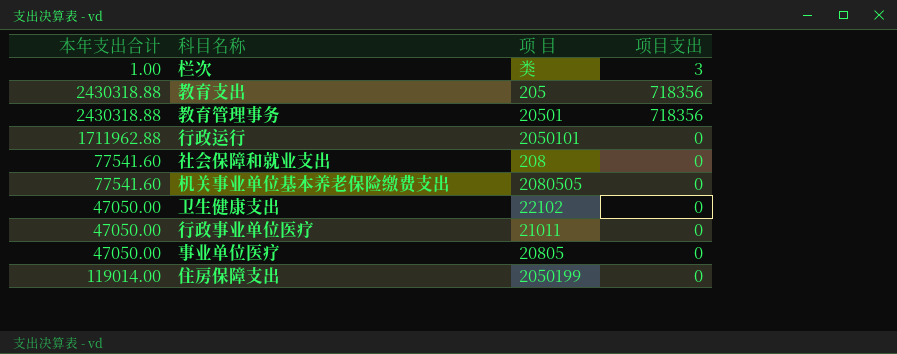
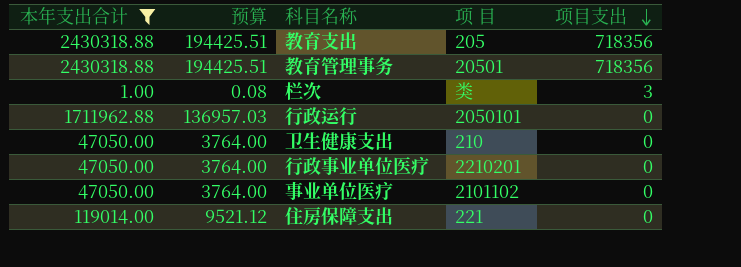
filter: none -> 本年支出合计 != 77541.60
row order: none -> 项目支出 descending
column 预算 | formula: none -> [本年支出合计] * 0.08
卫生健康支出 | 项 目: 22102 -> 210
行政事业单位医疗 | 项 目: 21011 -> 2210201
事业单位医疗 | 项 目: 20805 -> 2101102
住房保障支出 | 项 目: 2050199 -> 221

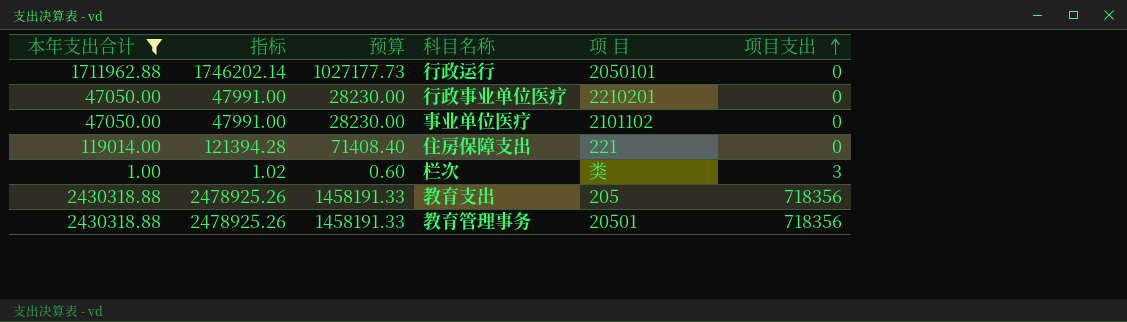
row order: 项目支出 descending -> 项目支出 ascending
column 指标 | formula: none -> [本年支出合计] * 1.02
column 预算 | formula: [本年支出合计] * 0.08 -> [本年支出合计] * 0.6
row 卫生健康支出: 47050.00 | 3764.00 | 210 | 0 -> none

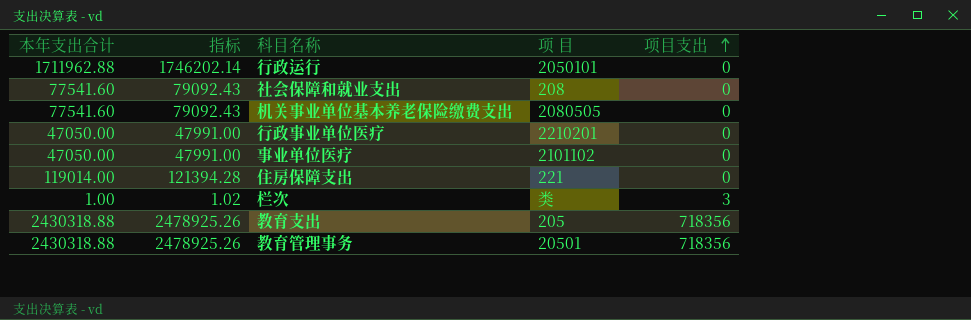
filter: 本年支出合计 != 77541.60 -> none
column 预算 | formula: [本年支出合计] * 0.6 -> none

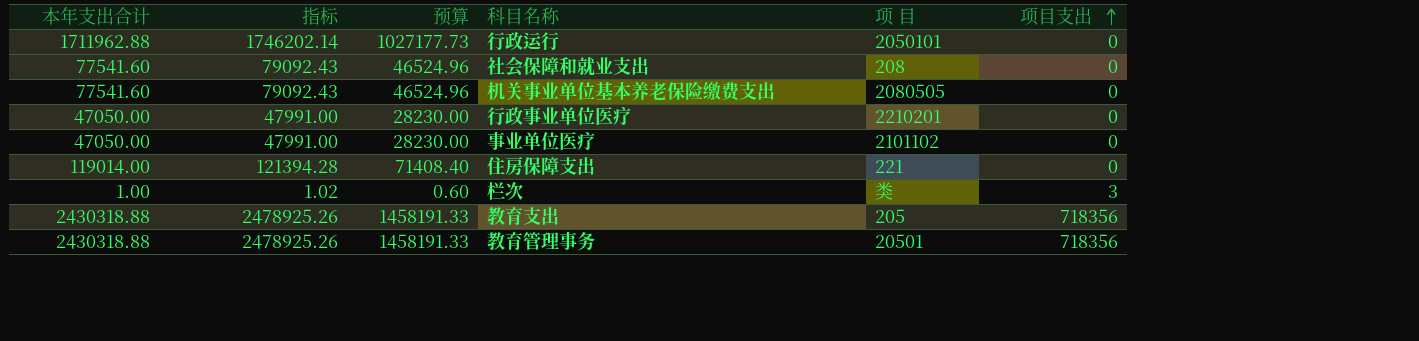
column 预算 | formula: none -> [本年支出合计] * 0.6

